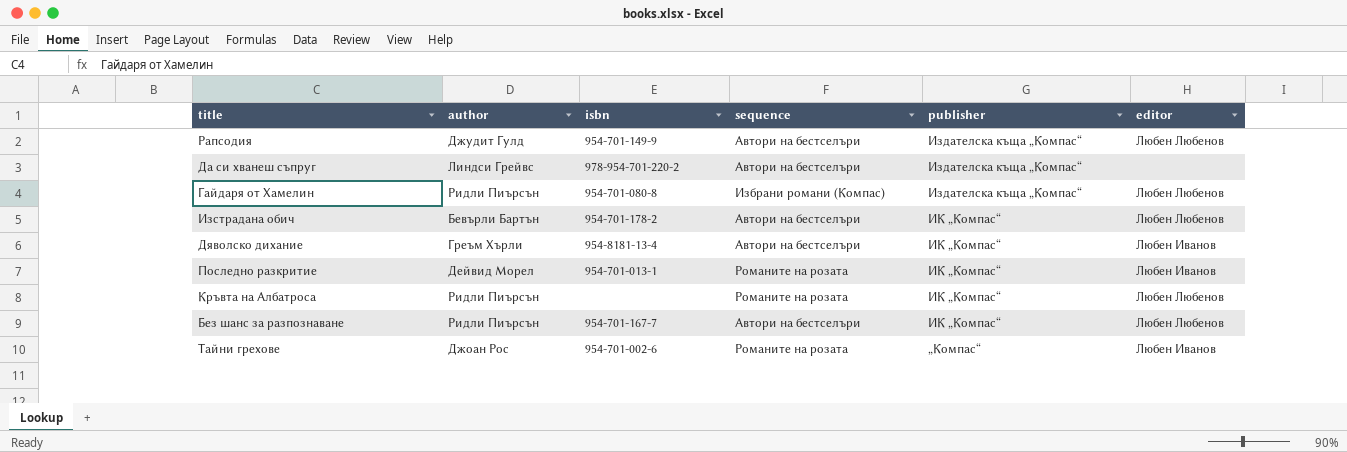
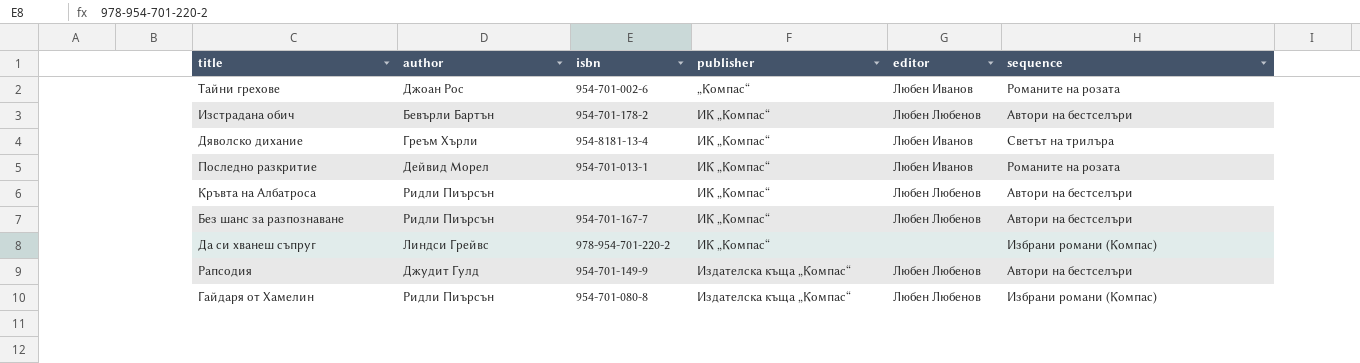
row order: publisher ascending -> publisher descending
column sequence | position: 4 -> 6
Дяволско дихание | sequence: Автори на бестселъри -> Светът на трилъра
Кръвта на Албатроса | sequence: Романите на розата -> Автори на бестселъри
Да си хванеш съпруг | publisher: Издателска къща „Компас“ -> ИК „Компас“
Да си хванеш съпруг | sequence: Автори на бестселъри -> Избрани романи (Компас)

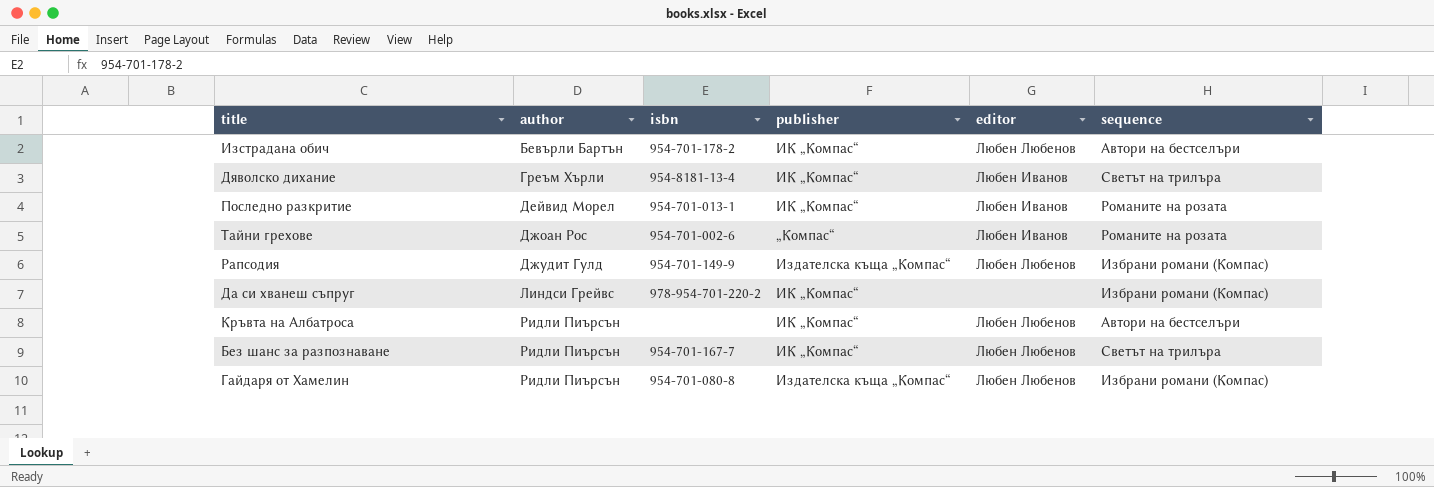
row order: publisher descending -> author ascending
Рапсодия | sequence: Автори на бестселъри -> Избрани романи (Компас)
Без шанс за разпознаване | sequence: Автори на бестселъри -> Светът на трилъра

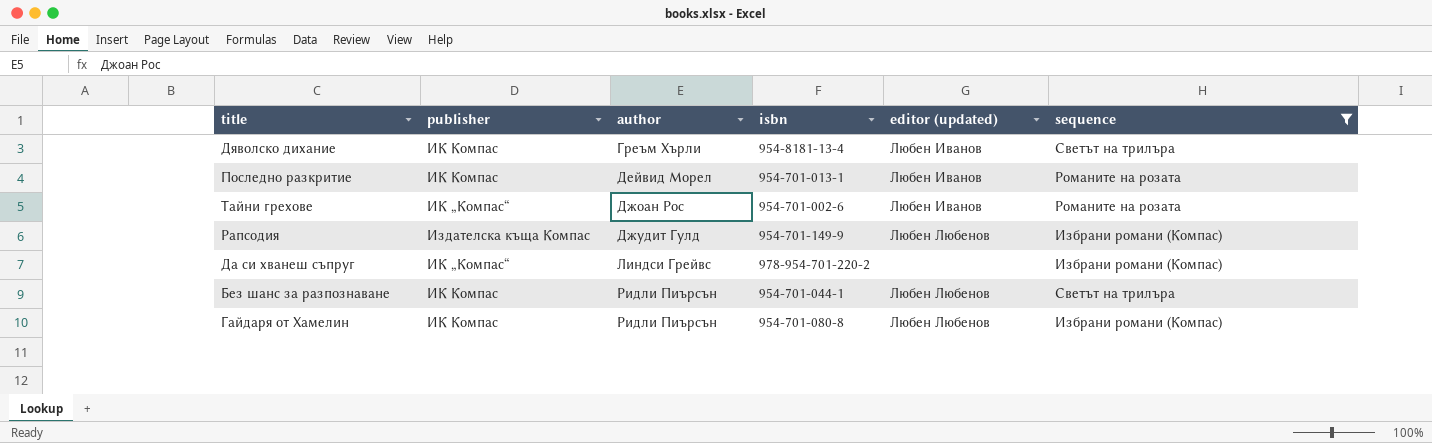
filter: none -> sequence != Автори на бестселъри
column publisher | position: 4 -> 2
column name: editor -> editor (updated)
Дяволско дихание | publisher: ИК „Компас“ -> ИК Компас
Последно разкритие | publisher: ИК „Компас“ -> ИК Компас
Тайни грехове | publisher: „Компас“ -> ИК „Компас“
Рапсодия | publisher: Издателска къща „Компас“ -> Издателска къща Компас
Без шанс за разпознаване | publisher: ИК „Компас“ -> ИК Компас
Без шанс за разпознаване | isbn: 954-701-167-7 -> 954-701-044-1
Гайдаря от Хамелин | publisher: Издателска къща „Компас“ -> ИК Компас

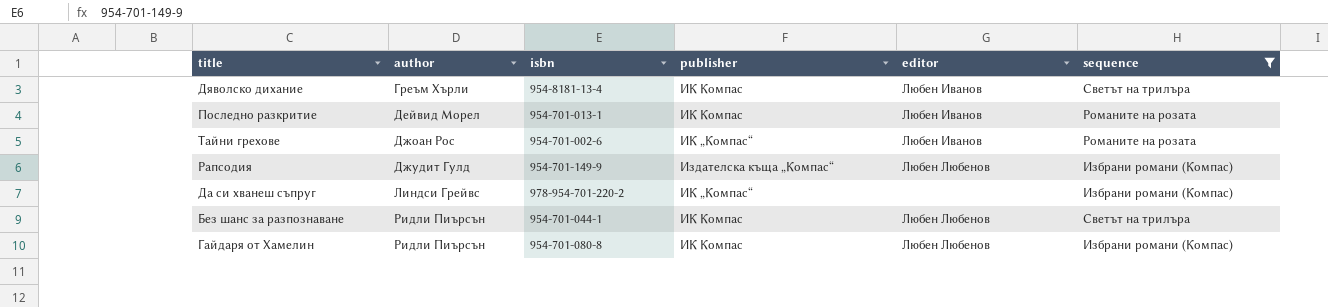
column publisher | position: 2 -> 4
column name: editor (updated) -> editor
Рапсодия | publisher: Издателска къща Компас -> Издателска къща „Компас“

